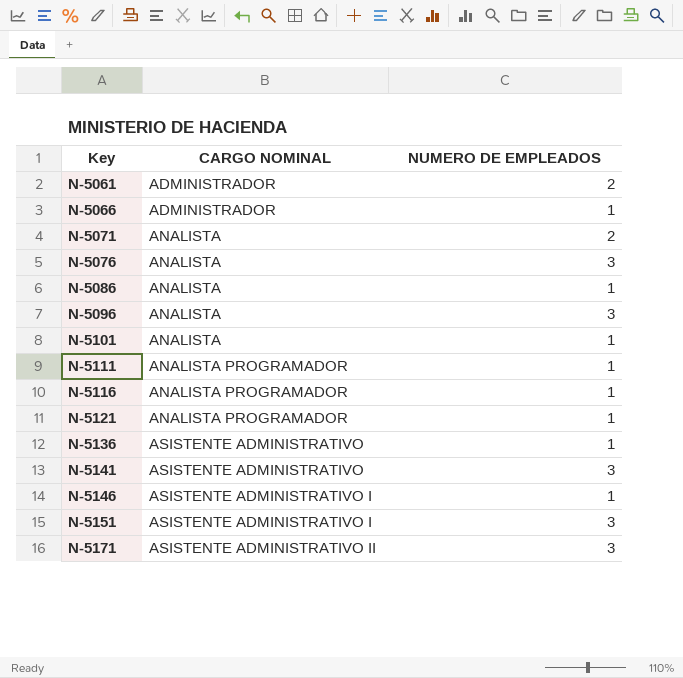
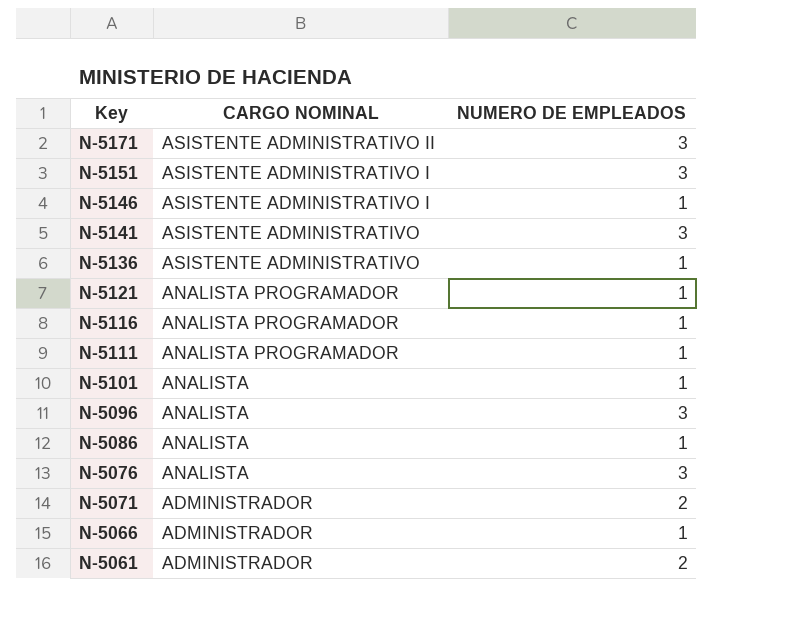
row order: Key ascending -> Key descending
N-5071 | CARGO NOMINAL: ANALISTA -> ADMINISTRADOR

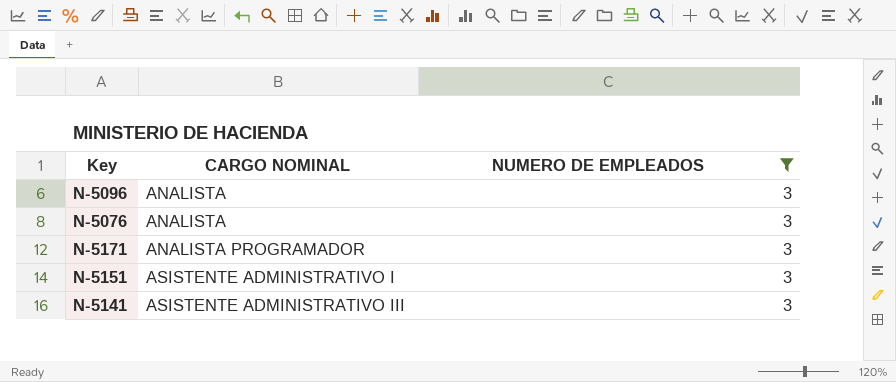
filter: none -> NUMERO DE EMPLEADOS = 3
row order: Key descending -> CARGO NOMINAL ascending
N-5171 | CARGO NOMINAL: ASISTENTE ADMINISTRATIVO II -> ANALISTA PROGRAMADOR
N-5141 | CARGO NOMINAL: ASISTENTE ADMINISTRATIVO -> ASISTENTE ADMINISTRATIVO III

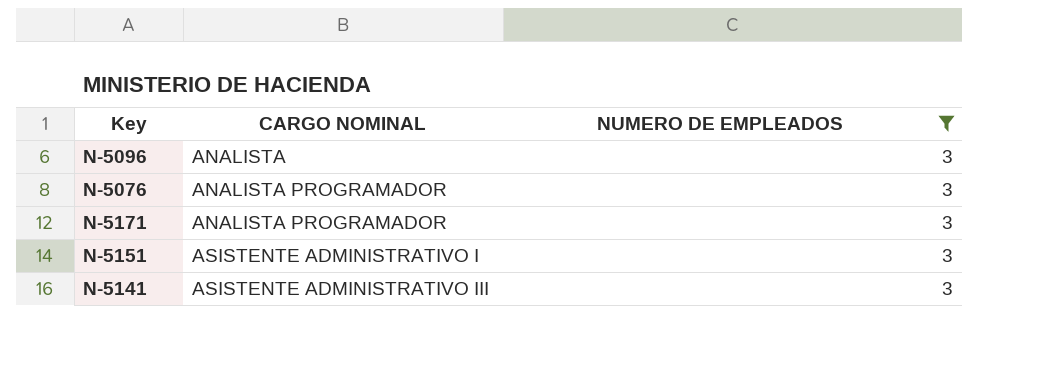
N-5076 | CARGO NOMINAL: ANALISTA -> ANALISTA PROGRAMADOR

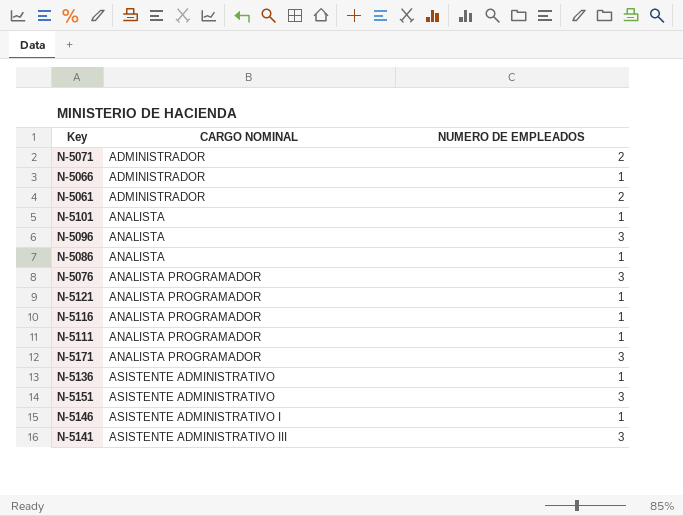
filter: NUMERO DE EMPLEADOS = 3 -> none
N-5151 | CARGO NOMINAL: ASISTENTE ADMINISTRATIVO I -> ASISTENTE ADMINISTRATIVO

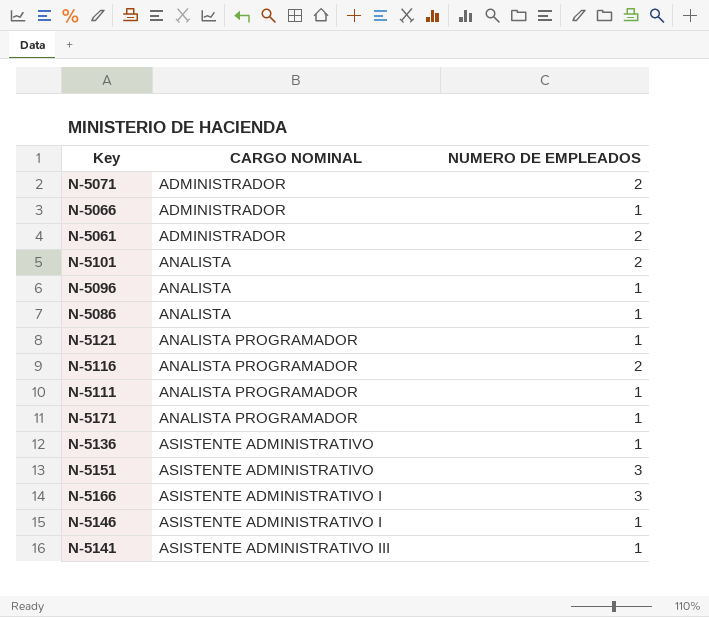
row N-5076: ANALISTA PROGRAMADOR | 3 -> none
N-5101 | NUMERO DE EMPLEADOS: 1 -> 2
N-5096 | NUMERO DE EMPLEADOS: 3 -> 1
N-5116 | NUMERO DE EMPLEADOS: 1 -> 2
N-5171 | NUMERO DE EMPLEADOS: 3 -> 1
row N-5166: none -> ASISTENTE ADMINISTRATIVO I | 3
N-5141 | NUMERO DE EMPLEADOS: 3 -> 1

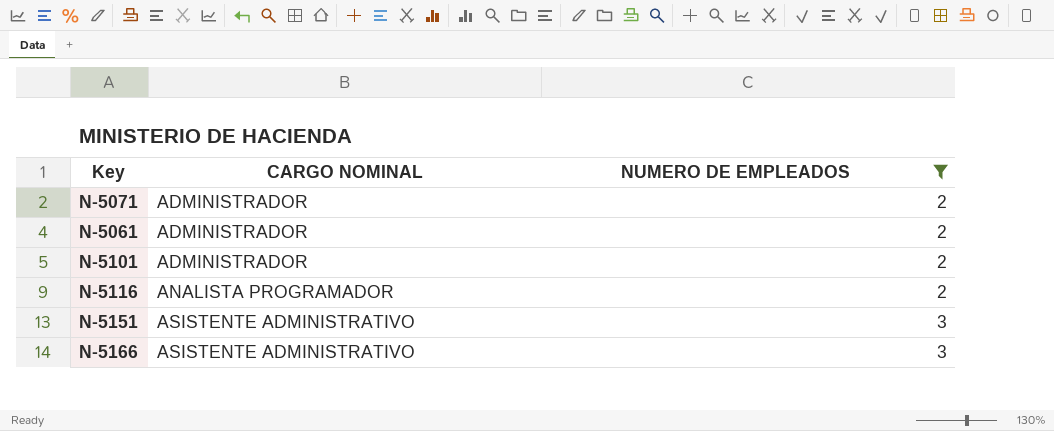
filter: none -> NUMERO DE EMPLEADOS != 1
N-5101 | CARGO NOMINAL: ANALISTA -> ADMINISTRADOR
N-5166 | CARGO NOMINAL: ASISTENTE ADMINISTRATIVO I -> ASISTENTE ADMINISTRATIVO

